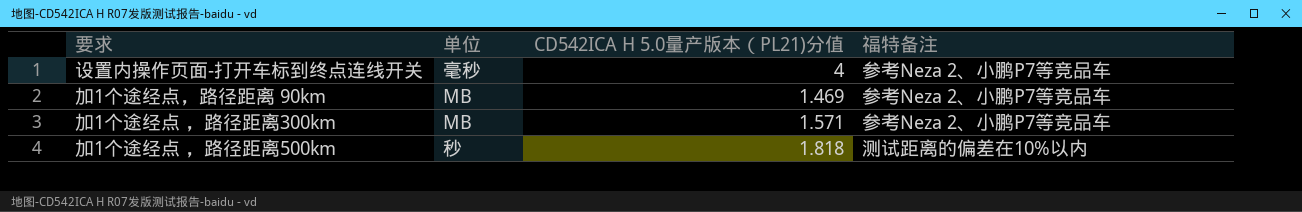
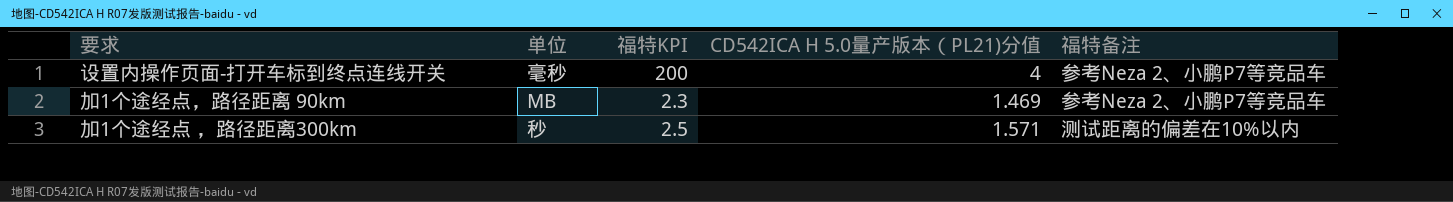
column 福特KPI | position: none -> 3
row 加1个途经点 ，路径距离500km: 秒 | 1.818 | 测试距离的偏差在10%以内 -> none
加1个途经点 ，路径距离300km | 单位: MB -> 秒
加1个途经点 ，路径距离300km | 福特备注: 参考Neza 2、小鹏P7等竞品车 -> 测试距离的偏差在10%以内

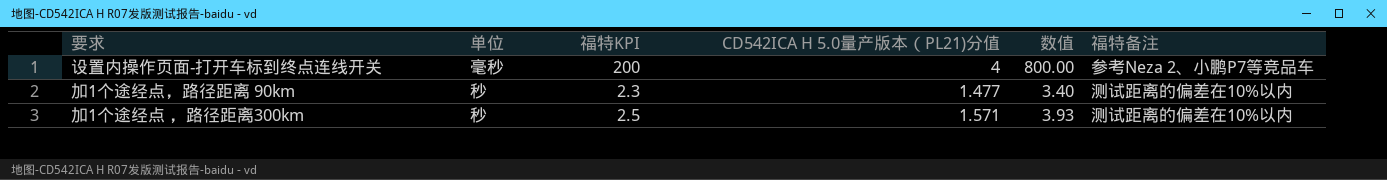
column 数值 | formula: none -> [福特KPI] * [CD542ICA H 5.0量产版本（PL21)分值]
加1个途经点，路径距离 90km | 单位: MB -> 秒
加1个途经点，路径距离 90km | CD542ICA H 5.0量产版本（PL21)分值: 1.469 -> 1.477
加1个途经点，路径距离 90km | 福特备注: 参考Neza 2、小鹏P7等竞品车 -> 测试距离的偏差在10%以内

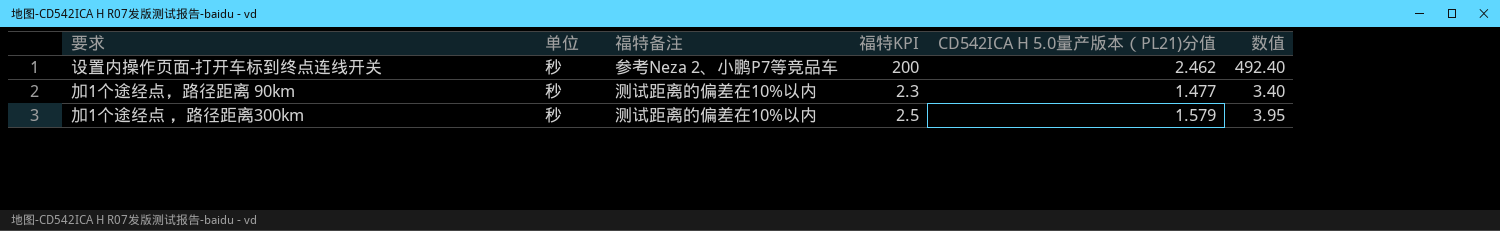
column 福特备注 | position: 6 -> 3
设置内操作页面-打开车标到终点连线开关 | 单位: 毫秒 -> 秒
设置内操作页面-打开车标到终点连线开关 | CD542ICA H 5.0量产版本（PL21)分值: 4 -> 2.462
设置内操作页面-打开车标到终点连线开关 | 数值: 800.00 -> 492.40
加1个途经点 ，路径距离300km | CD542ICA H 5.0量产版本（PL21)分值: 1.571 -> 1.579
加1个途经点 ，路径距离300km | 数值: 3.93 -> 3.95

